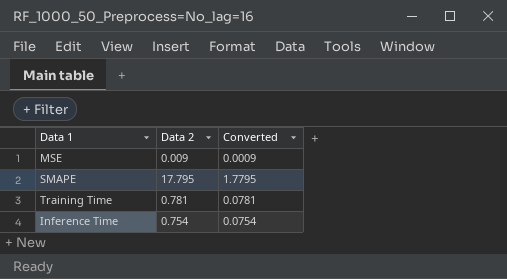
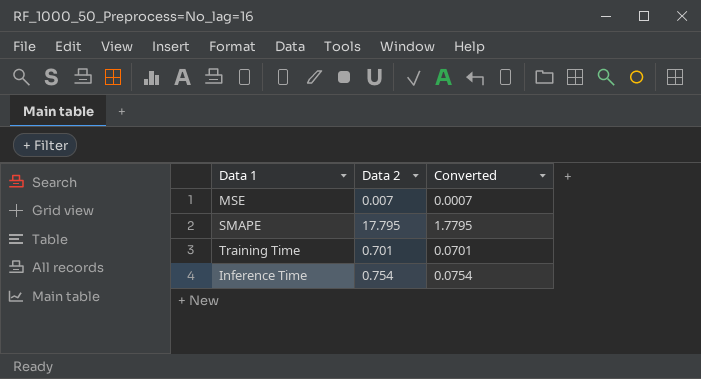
MSE | Data 2: 0.009 -> 0.007
MSE | Converted: 0.0009 -> 0.0007
Training Time | Data 2: 0.781 -> 0.701
Training Time | Converted: 0.0781 -> 0.0701

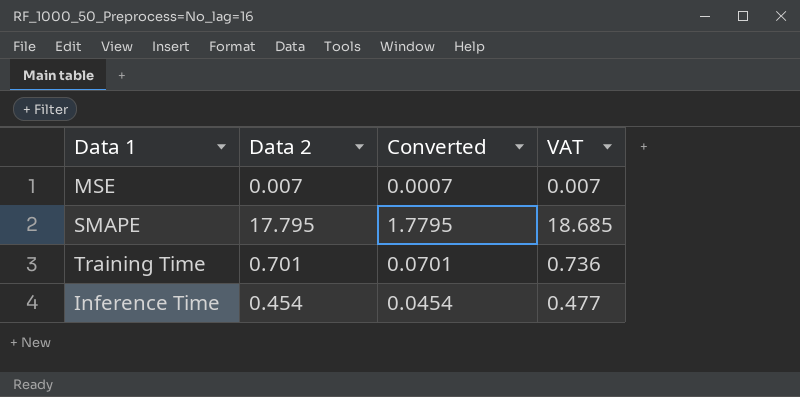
column VAT | formula: none -> [Data 2] * 1.05
Inference Time | Data 2: 0.754 -> 0.454
Inference Time | Converted: 0.0754 -> 0.0454

